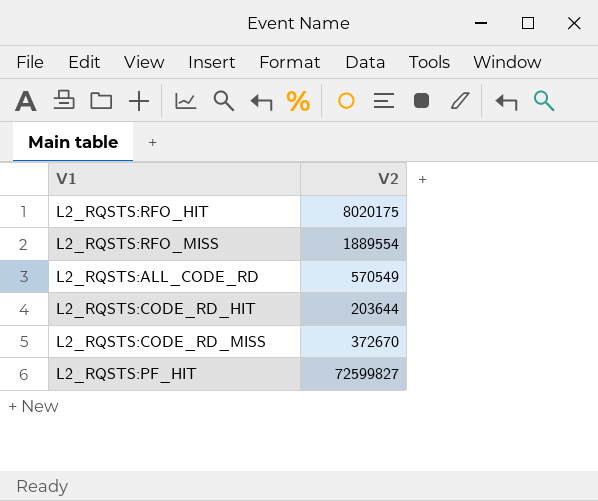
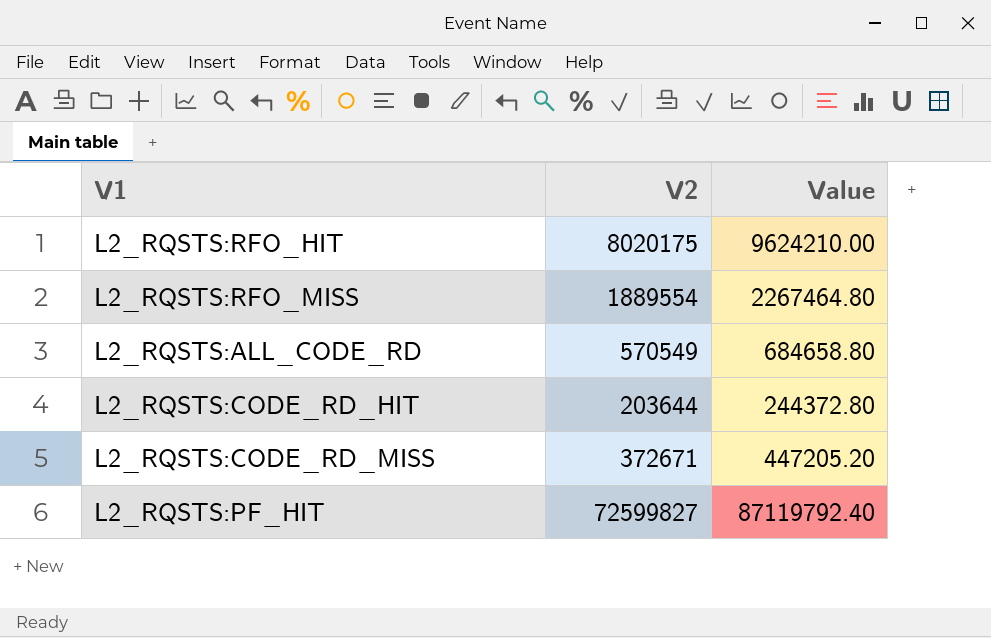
column Value | formula: none -> [V2] * 1.2
L2_RQSTS:CODE_RD_MISS | V2: 372670 -> 372671

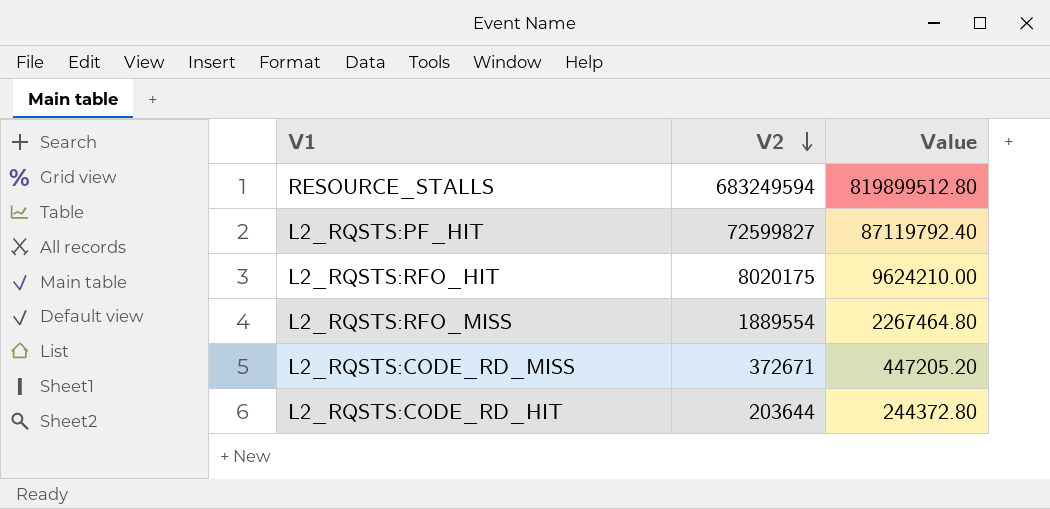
row order: none -> V2 descending
row L2_RQSTS:ALL_CODE_RD: 570549 | 684658.80 -> none
row RESOURCE_STALLS: none -> 683249594 | 819899512.80

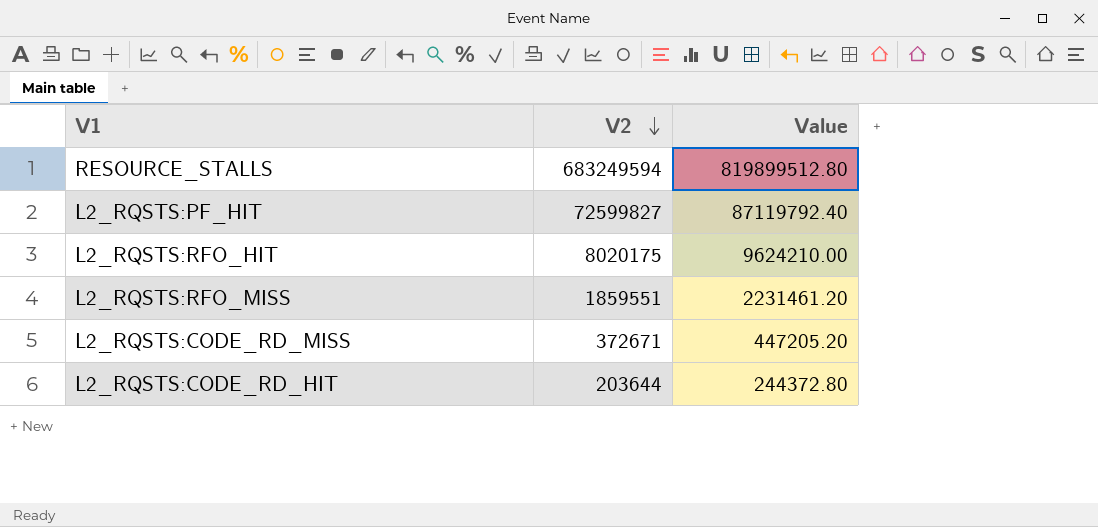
L2_RQSTS:RFO_MISS | V2: 1889554 -> 1859551
L2_RQSTS:RFO_MISS | Value: 2267464.80 -> 2231461.20

